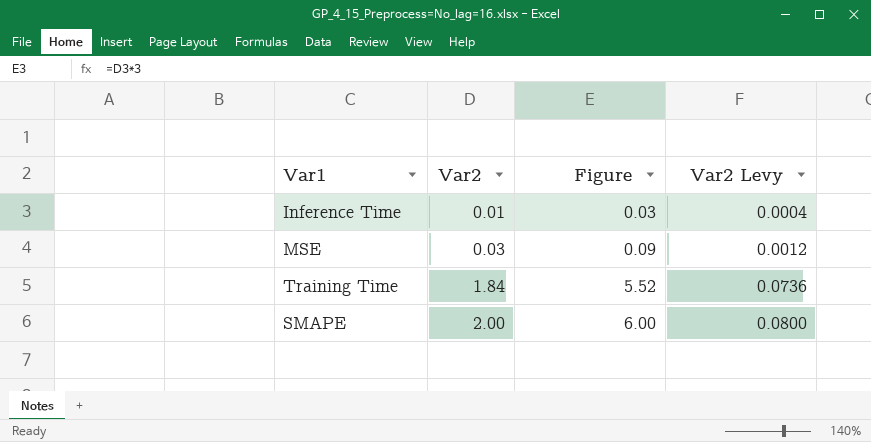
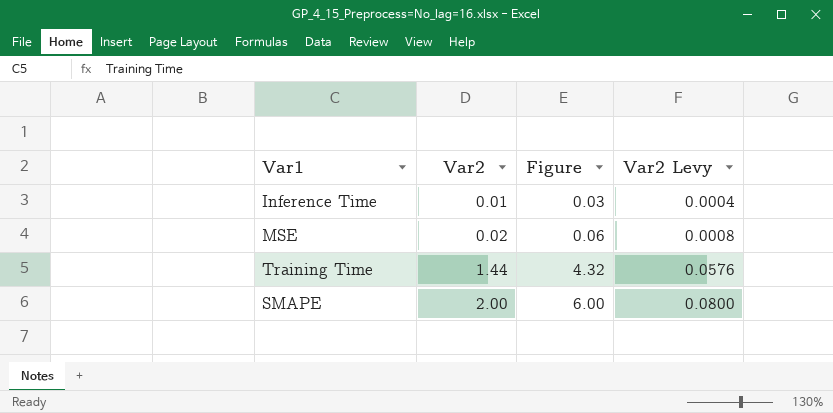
MSE | Var2: 0.03 -> 0.02
MSE | Figure: 0.09 -> 0.06
MSE | Var2 Levy: 0.0012 -> 0.0008
Training Time | Var2: 1.84 -> 1.44
Training Time | Figure: 5.52 -> 4.32
Training Time | Var2 Levy: 0.0736 -> 0.0576

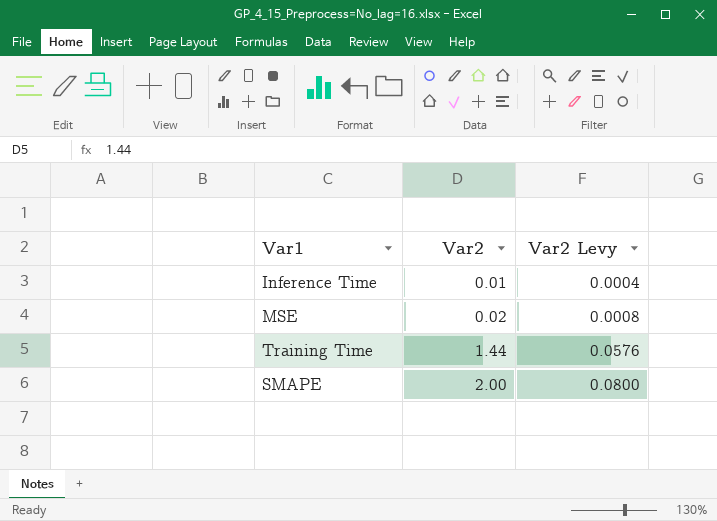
column Figure | formula: [Var2] * 3 -> none

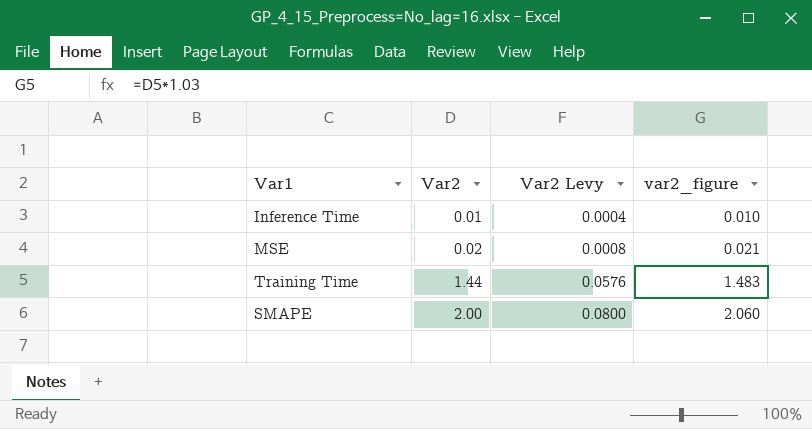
column var2_figure | formula: none -> [Var2] * 1.03

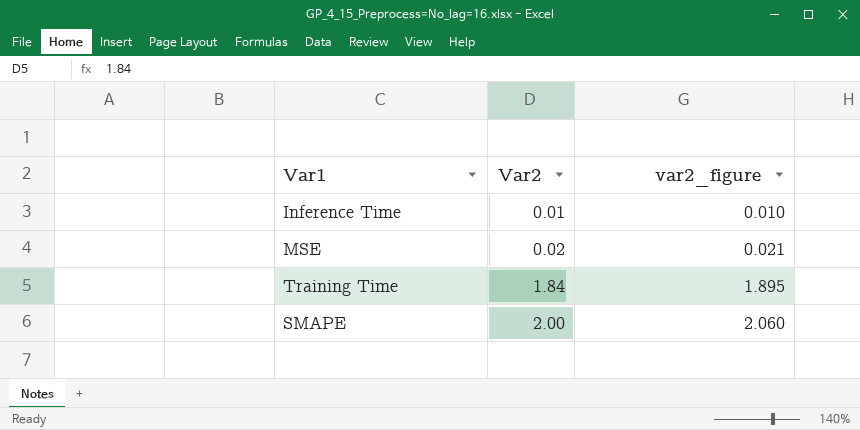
column Var2 Levy | formula: [Var2] * 0.04 -> none
Training Time | Var2: 1.44 -> 1.84
Training Time | var2_figure: 1.483 -> 1.895

